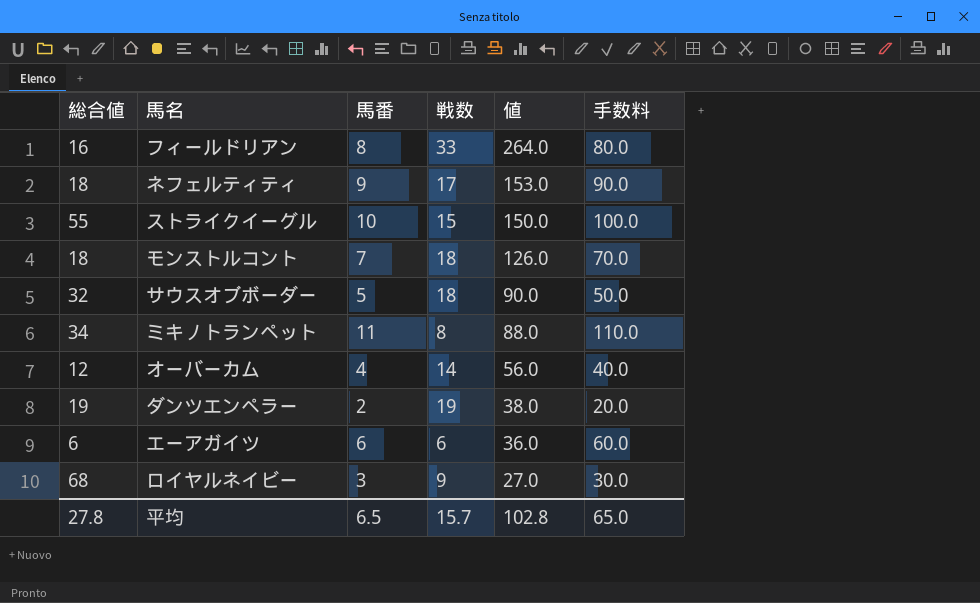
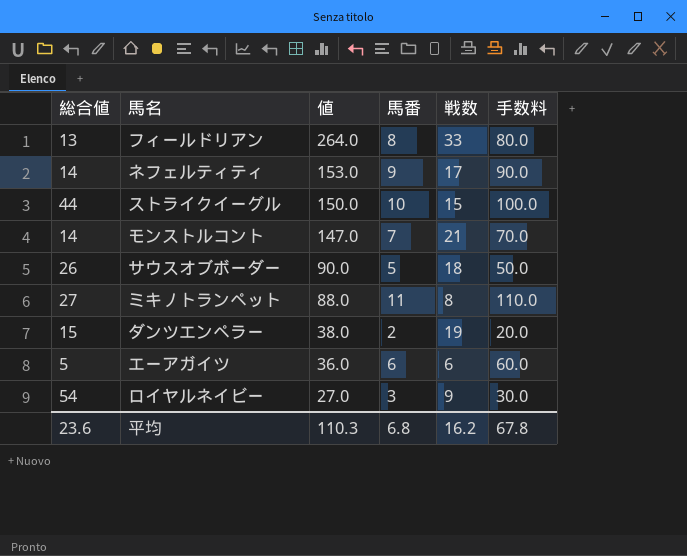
column 値 | position: 5 -> 3
row オーバーカム: 12 | 4 | 14 | 56.0 | 40.0 -> none
フィールドリアン | 総合値: 16 -> 13
ネフェルティティ | 総合値: 18 -> 14
ストライクイーグル | 総合値: 55 -> 44
モンストルコント | 総合値: 18 -> 14
モンストルコント | 値: 126.0 -> 147.0
モンストルコント | 戦数: 18 -> 21
サウスオブボーダー | 総合値: 32 -> 26
ミキノトランペット | 総合値: 34 -> 27
ダンツエンペラー | 総合値: 19 -> 15
エーアガイツ | 総合値: 6 -> 5
ロイヤルネイビー | 総合値: 68 -> 54
平均 | 総合値: 27.8 -> 23.6
平均 | 値: 102.8 -> 110.3
平均 | 馬番: 6.5 -> 6.8
平均 | 戦数: 15.7 -> 16.2
平均 | 手数料: 65.0 -> 67.8

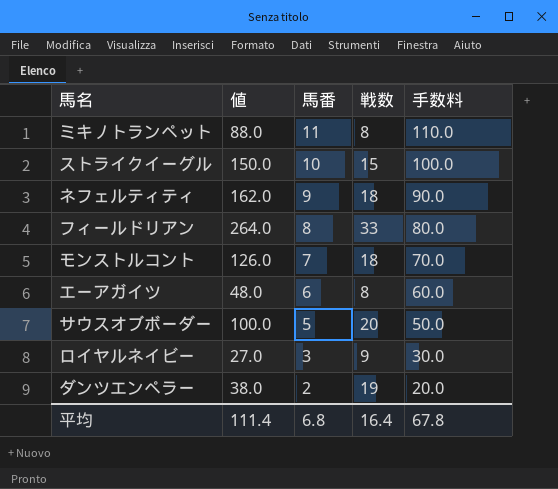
row order: 値 descending -> 馬番 descending
column 総合値 | position: 1 -> none
ネフェルティティ | 値: 153.0 -> 162.0
ネフェルティティ | 戦数: 17 -> 18
モンストルコント | 値: 147.0 -> 126.0
モンストルコント | 戦数: 21 -> 18
エーアガイツ | 値: 36.0 -> 48.0
エーアガイツ | 戦数: 6 -> 8
サウスオブボーダー | 値: 90.0 -> 100.0
サウスオブボーダー | 戦数: 18 -> 20
平均 | 値: 110.3 -> 111.4
平均 | 戦数: 16.2 -> 16.4

